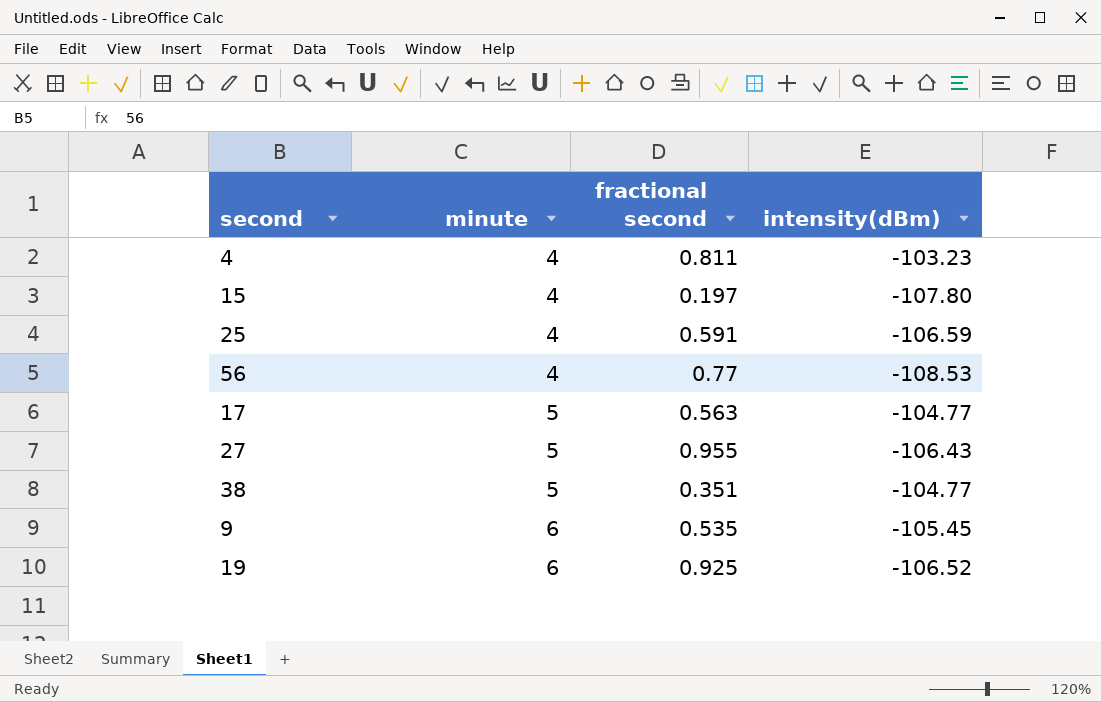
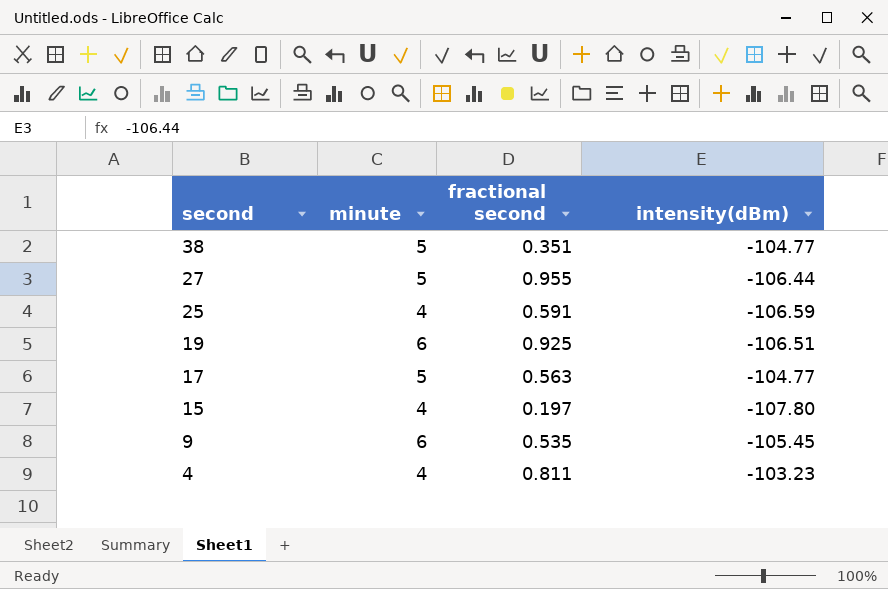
row order: minute ascending -> second descending
row 56: 4 | 0.77 | -108.53 -> none
27 | intensity(dBm): -106.43 -> -106.44
19 | intensity(dBm): -106.52 -> -106.51

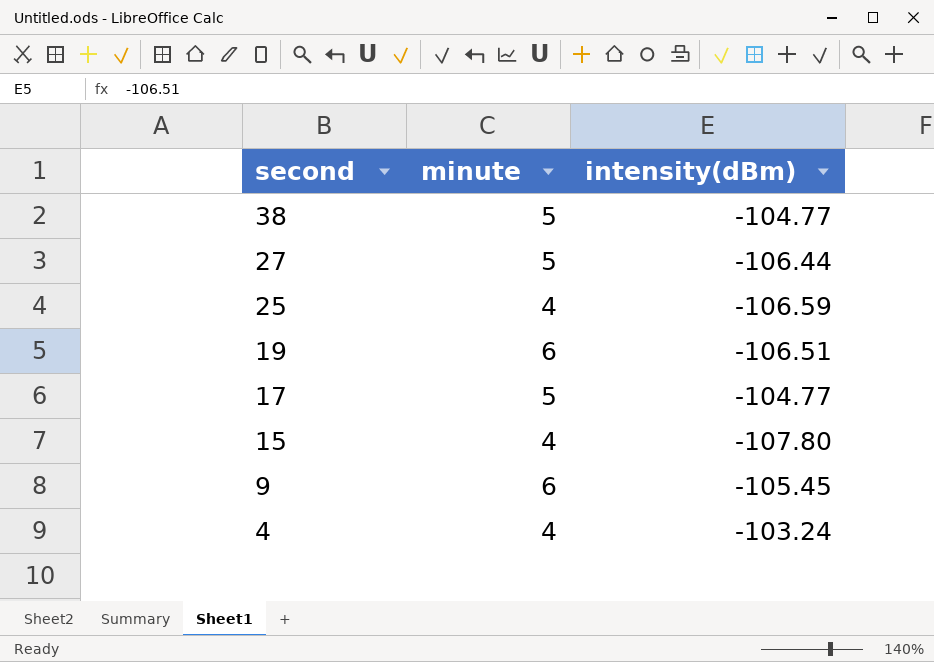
column fractional second | position: 3 -> none
4 | intensity(dBm): -103.23 -> -103.24

